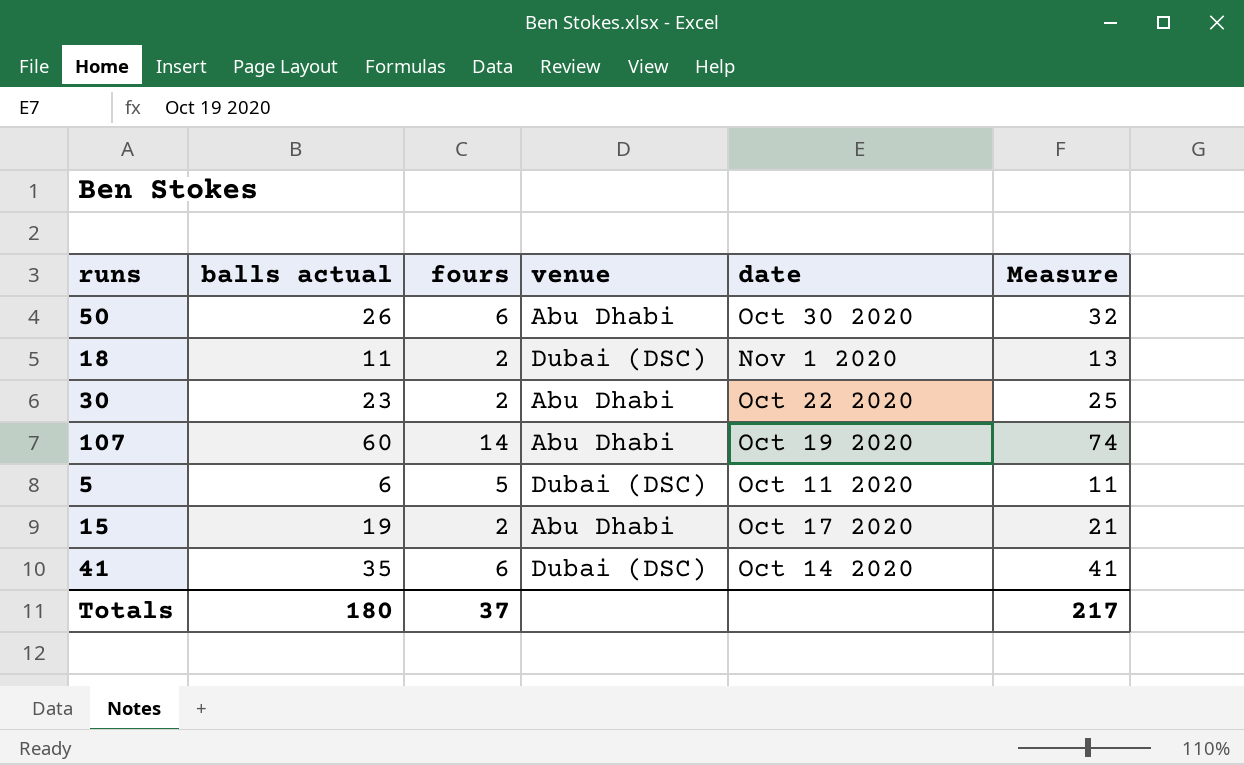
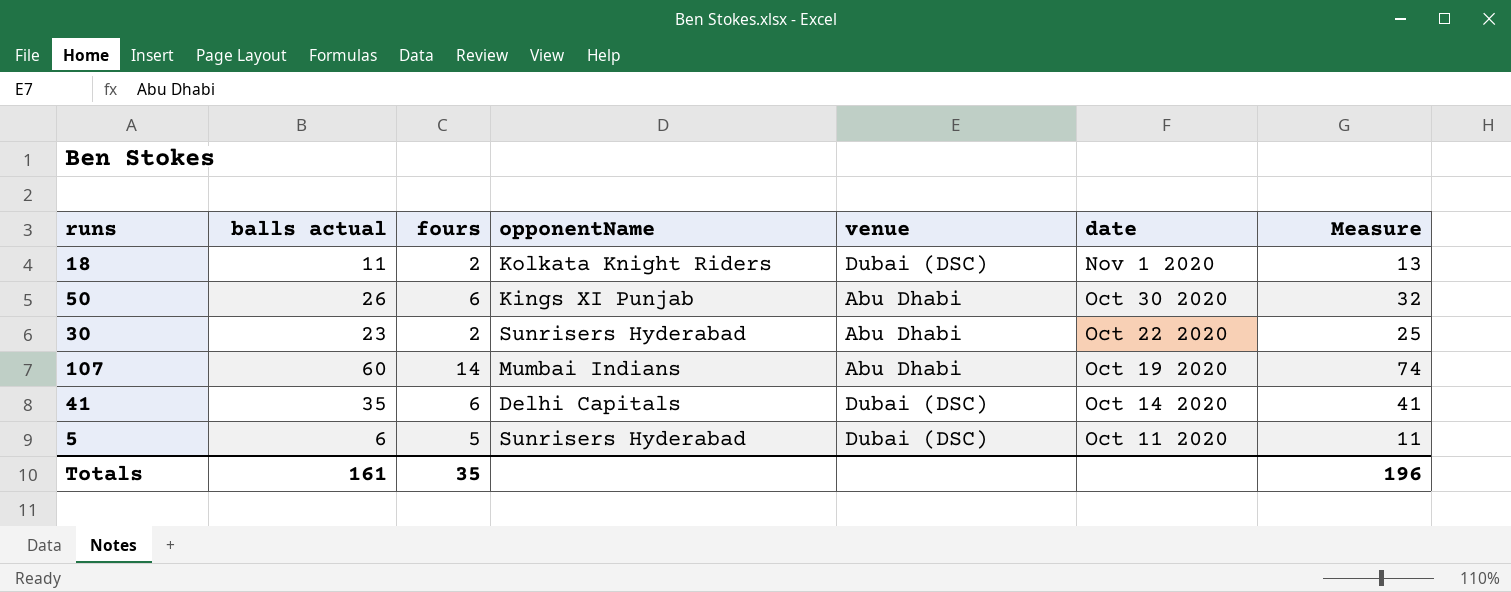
row order: none -> date descending
column opponentName | position: none -> 4
row 15: 19 | 2 | Abu Dhabi | Oct 17 2020 | 21 -> none
Totals | balls actual: 180 -> 161
Totals | fours: 37 -> 35
Totals | Measure: 217 -> 196

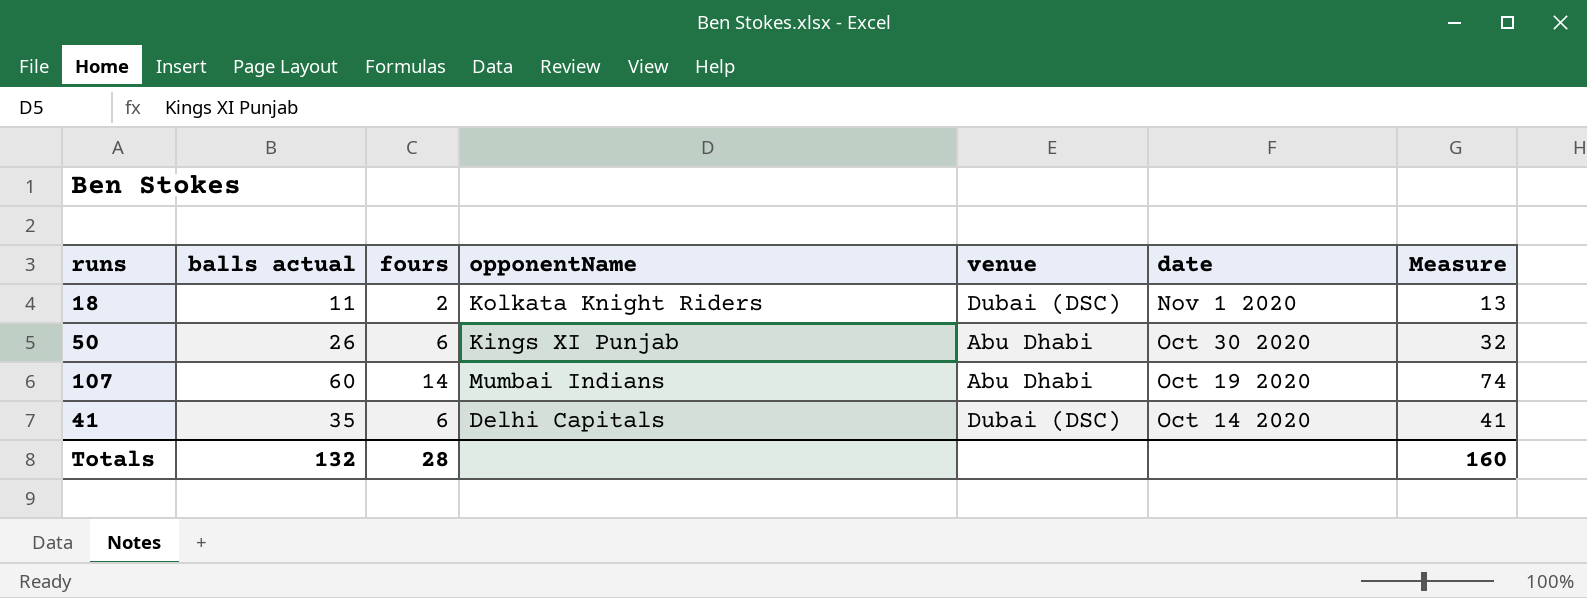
row 30: 23 | 2 | Sunrisers Hyderabad | Abu Dhabi | Oct 22 2020 | 25 -> none
row 5: 6 | 5 | Sunrisers Hyderabad | Dubai (DSC) | Oct 11 2020 | 11 -> none
Totals | balls actual: 161 -> 132
Totals | fours: 35 -> 28
Totals | Measure: 196 -> 160

